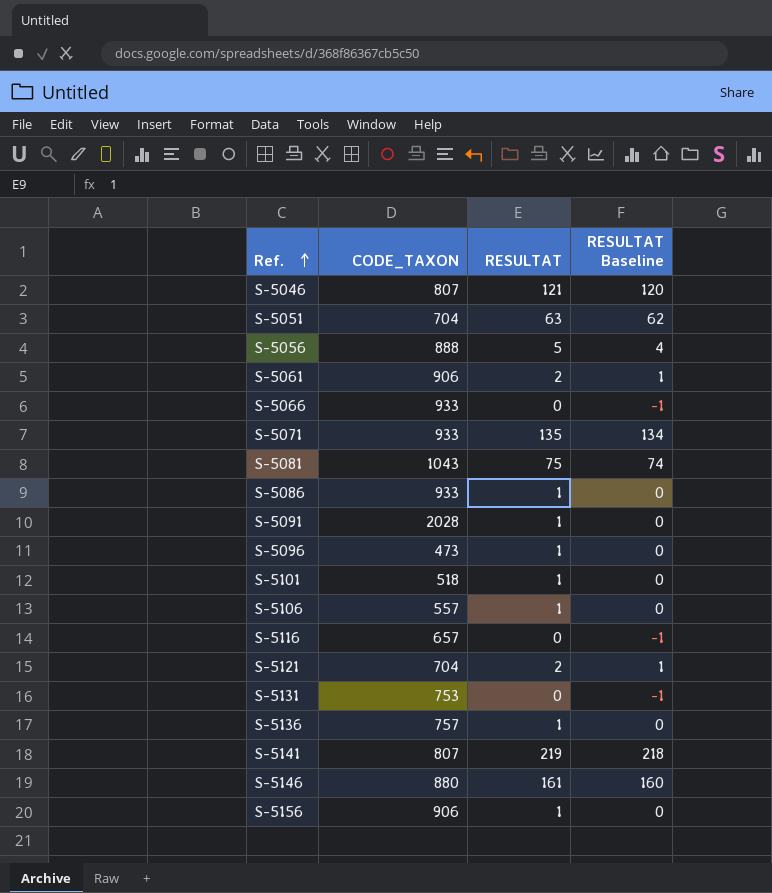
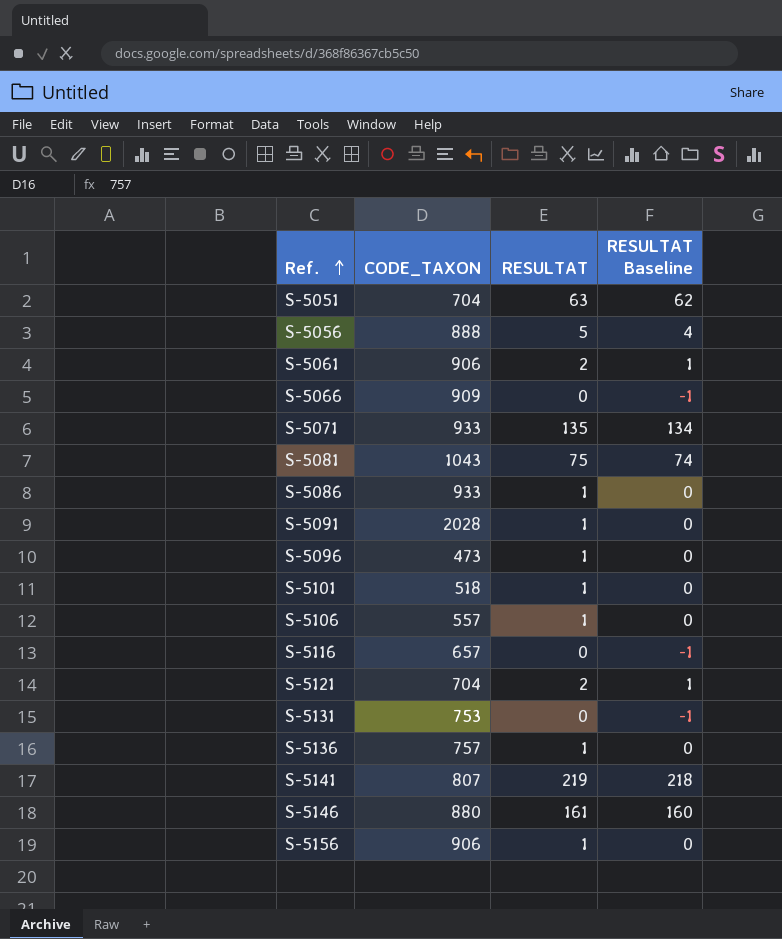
row S-5046: 807 | 121 | 120 -> none
S-5066 | CODE_TAXON: 933 -> 909

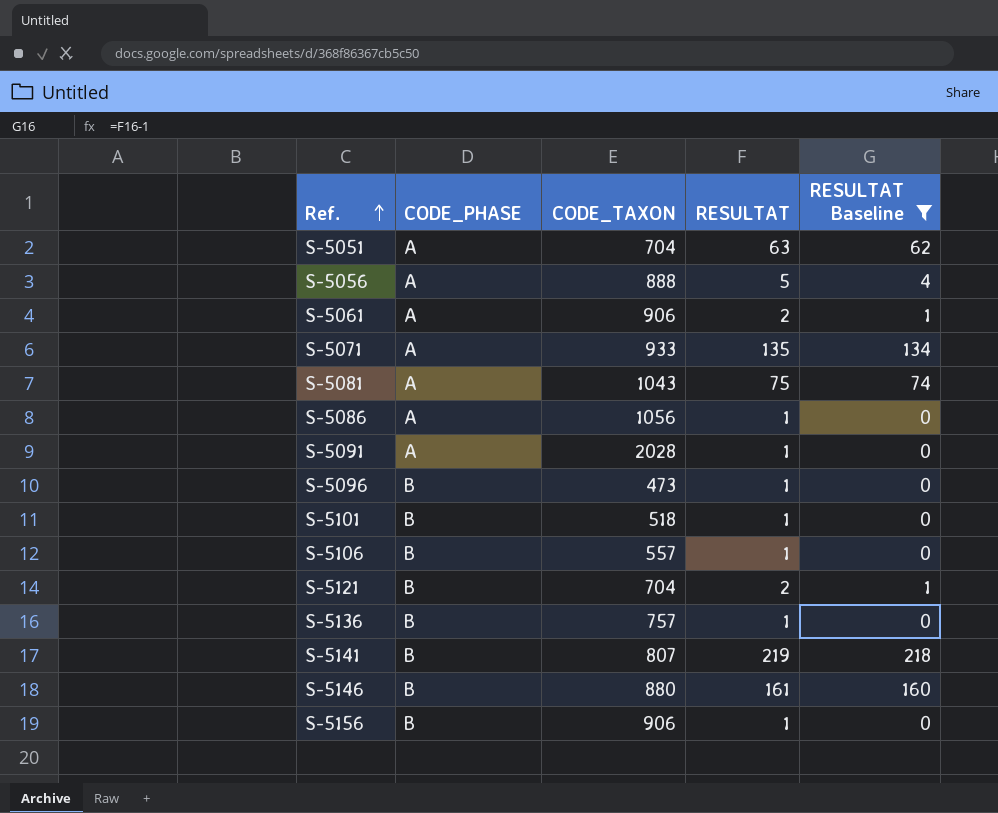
filter: none -> RESULTAT Baseline != -1
column CODE_PHASE | position: none -> 2
S-5086 | CODE_TAXON: 933 -> 1056

